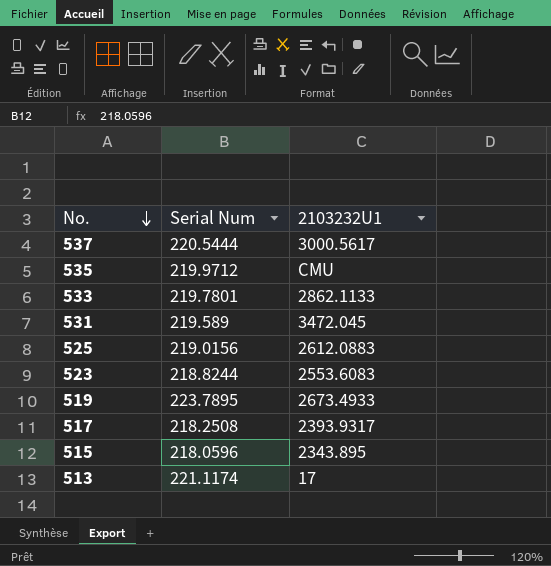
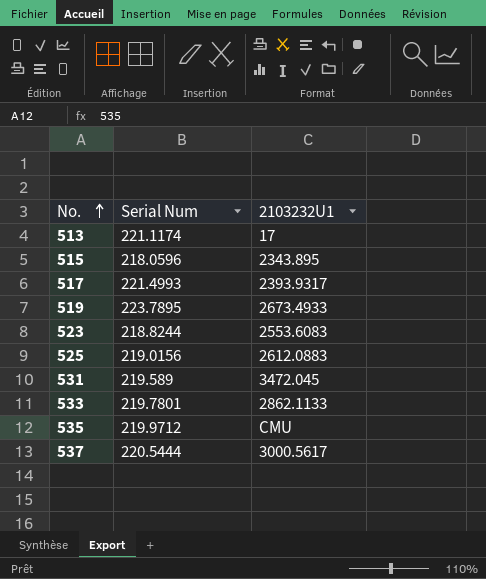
row order: No. descending -> No. ascending
517 | Serial Num: 218.2508 -> 221.4993

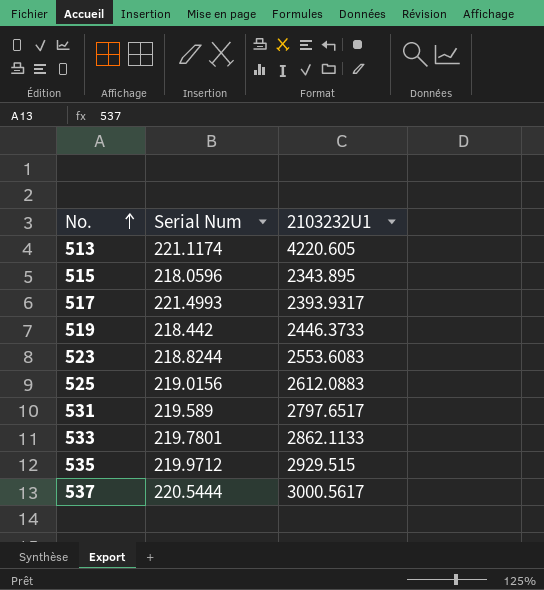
513 | 2103232U1: 17 -> 4220.605
519 | Serial Num: 223.7895 -> 218.442
519 | 2103232U1: 2673.4933 -> 2446.3733
531 | 2103232U1: 3472.045 -> 2797.6517
535 | 2103232U1: CMU -> 2929.515

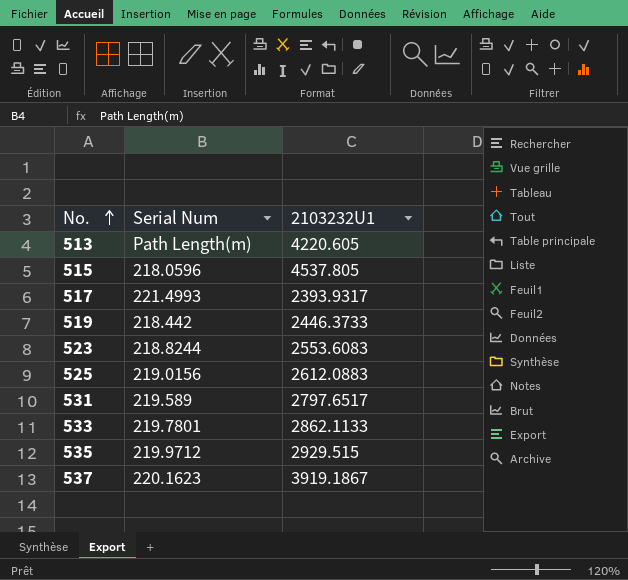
513 | Serial Num: 221.1174 -> Path Length(m)
515 | 2103232U1: 2343.895 -> 4537.805
537 | Serial Num: 220.5444 -> 220.1623
537 | 2103232U1: 3000.5617 -> 3919.1867

